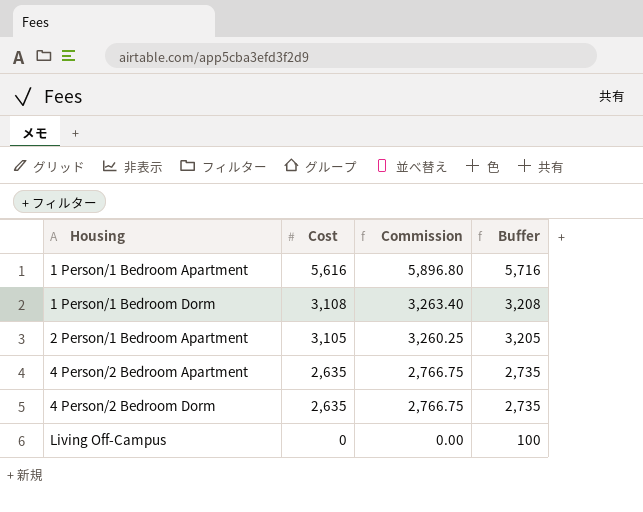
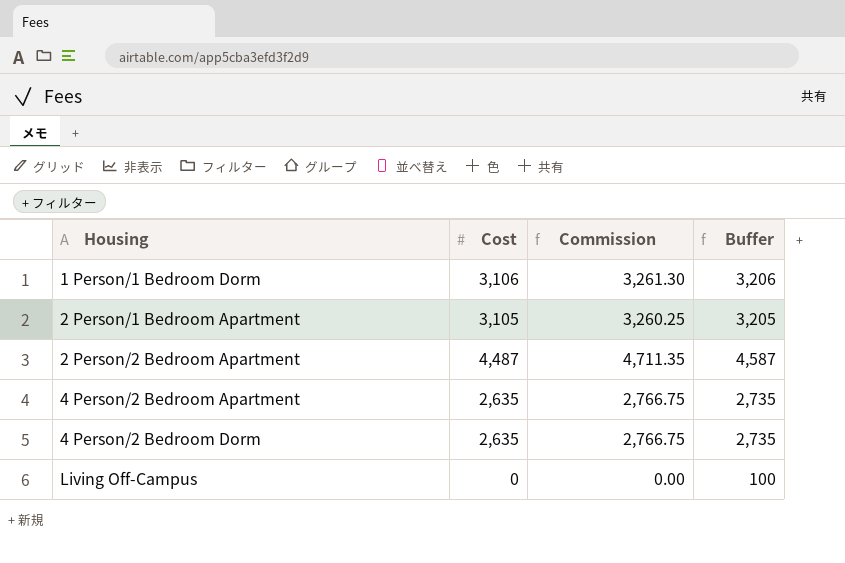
row 1 Person/1 Bedroom Apartment: 5,616 | 5,896.80 | 5,716 -> none
1 Person/1 Bedroom Dorm | Cost: 3,108 -> 3,106
1 Person/1 Bedroom Dorm | Commission: 3,263.40 -> 3,261.30
1 Person/1 Bedroom Dorm | Buffer: 3,208 -> 3,206
row 2 Person/2 Bedroom Apartment: none -> 4,487 | 4,711.35 | 4,587

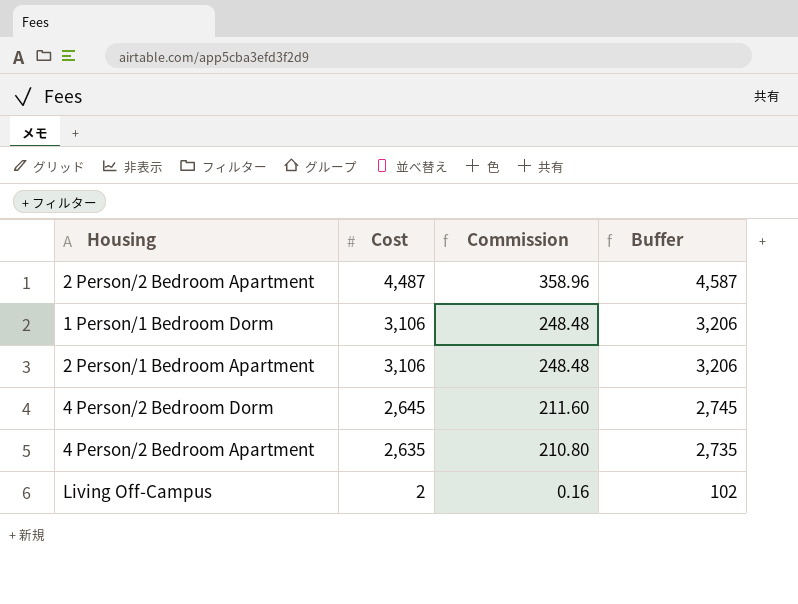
row order: Housing ascending -> Cost descending
column Commission | formula: [Cost] * 1.05 -> [Cost] * 0.08
2 Person/1 Bedroom Apartment | Cost: 3,105 -> 3,106
2 Person/1 Bedroom Apartment | Buffer: 3,205 -> 3,206
4 Person/2 Bedroom Dorm | Cost: 2,635 -> 2,645
4 Person/2 Bedroom Dorm | Buffer: 2,735 -> 2,745
Living Off-Campus | Cost: 0 -> 2
Living Off-Campus | Buffer: 100 -> 102

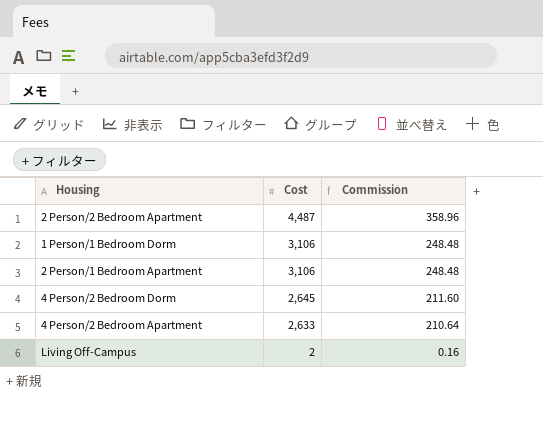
column Buffer | formula: [Cost] + 100 -> none
4 Person/2 Bedroom Apartment | Cost: 2,635 -> 2,633
4 Person/2 Bedroom Apartment | Commission: 210.80 -> 210.64

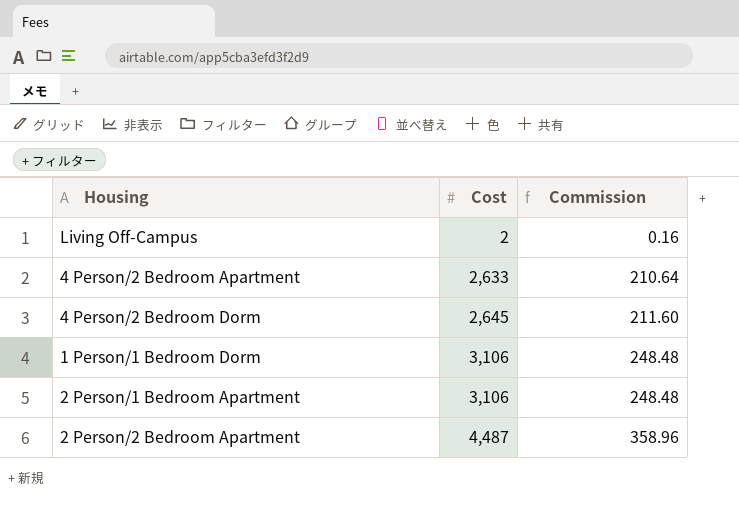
row order: Cost descending -> Cost ascending

